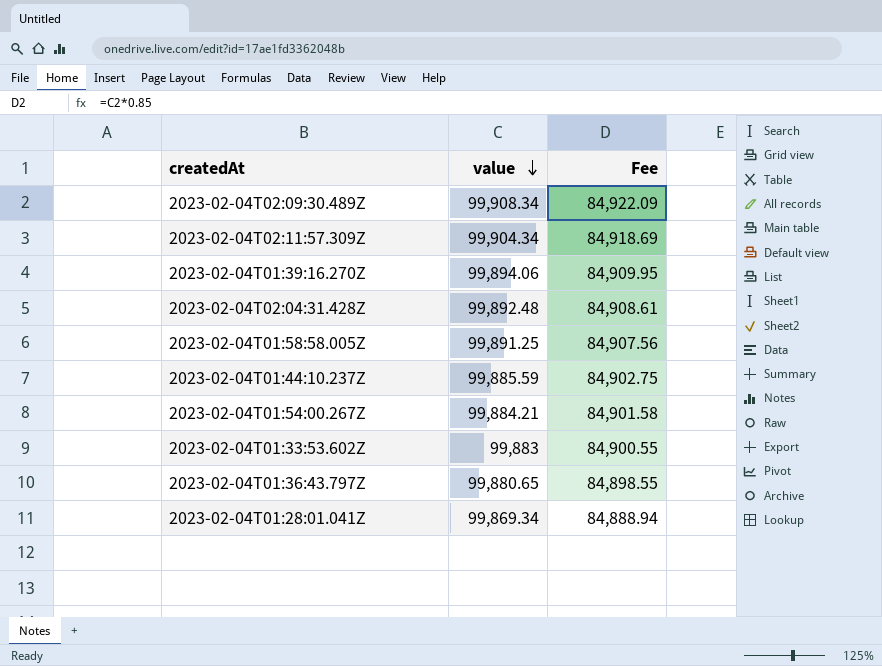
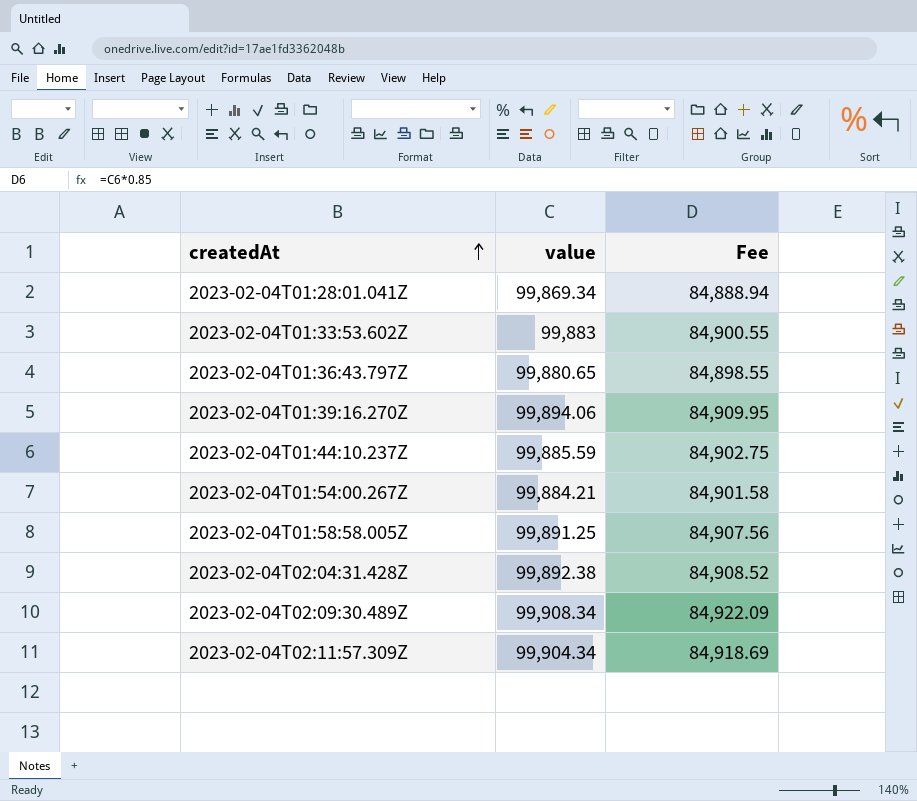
row order: value descending -> createdAt ascending
2023-02-04T02:04:31.428Z | value: 99,892.48 -> 99,892.38
2023-02-04T02:04:31.428Z | Fee: 84,908.61 -> 84,908.52

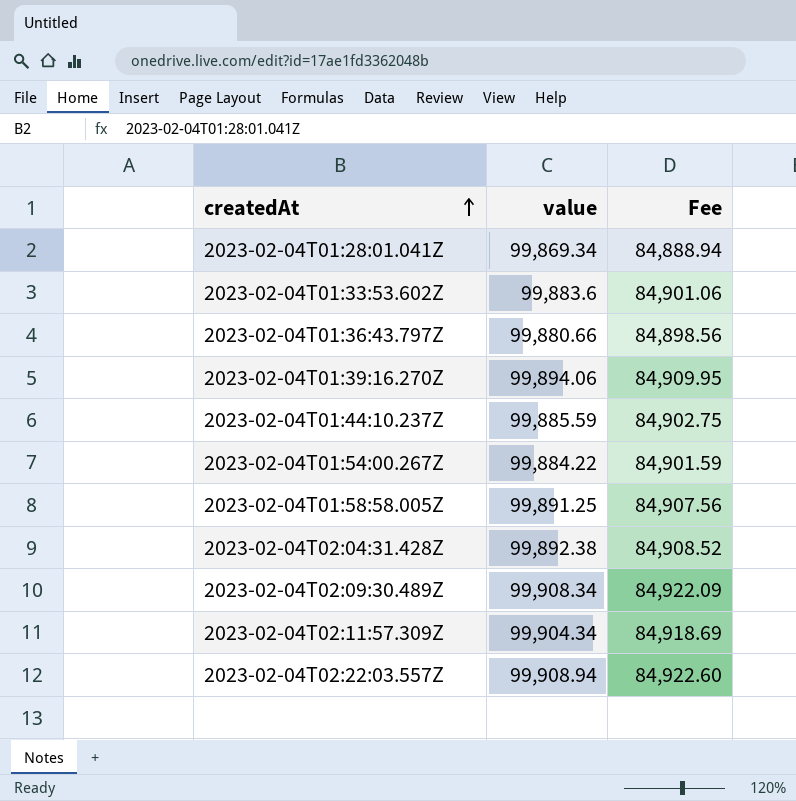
2023-02-04T01:33:53.602Z | value: 99,883 -> 99,883.6
2023-02-04T01:33:53.602Z | Fee: 84,900.55 -> 84,901.06
2023-02-04T01:36:43.797Z | value: 99,880.65 -> 99,880.66
2023-02-04T01:36:43.797Z | Fee: 84,898.55 -> 84,898.56
2023-02-04T01:54:00.267Z | value: 99,884.21 -> 99,884.22
2023-02-04T01:54:00.267Z | Fee: 84,901.58 -> 84,901.59
row 2023-02-04T02:22:03.557Z: none -> 99,908.94 | 84,922.60

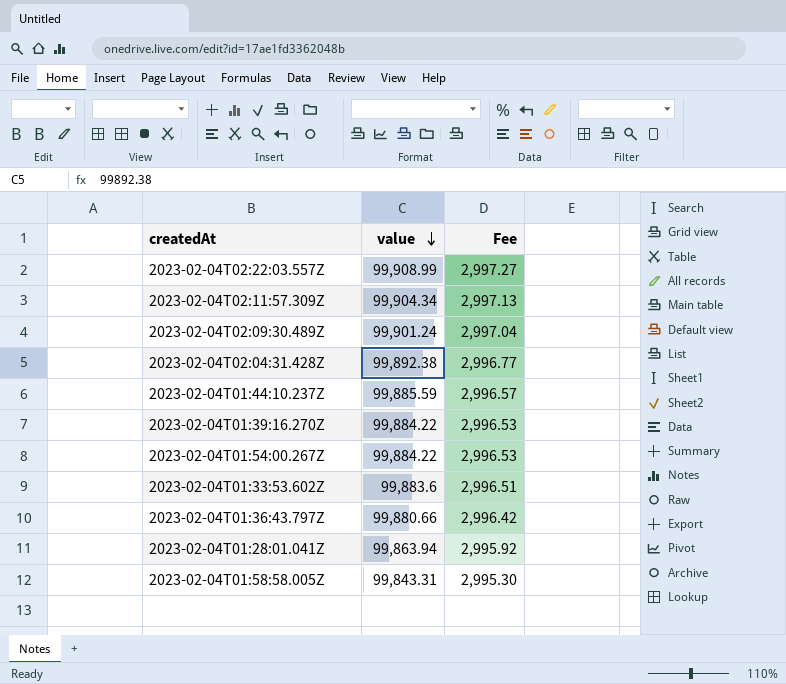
row order: createdAt ascending -> value descending
column Fee | formula: [value] * 0.85 -> [value] * 0.03
2023-02-04T02:22:03.557Z | value: 99,908.94 -> 99,908.99
2023-02-04T02:09:30.489Z | value: 99,908.34 -> 99,901.24
2023-02-04T01:39:16.270Z | value: 99,894.06 -> 99,884.22
2023-02-04T01:28:01.041Z | value: 99,869.34 -> 99,863.94
2023-02-04T01:58:58.005Z | value: 99,891.25 -> 99,843.31

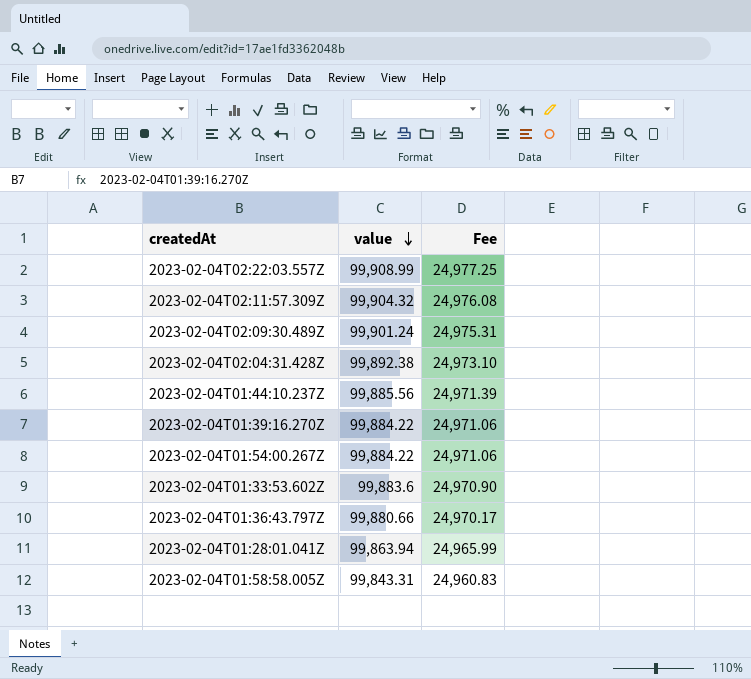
column Fee | formula: [value] * 0.03 -> [value] * 0.25
2023-02-04T02:11:57.309Z | value: 99,904.34 -> 99,904.32
2023-02-04T01:44:10.237Z | value: 99,885.59 -> 99,885.56

